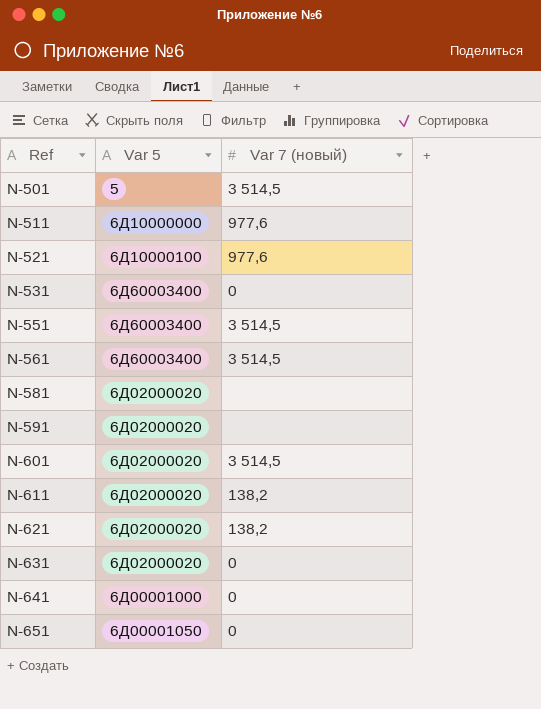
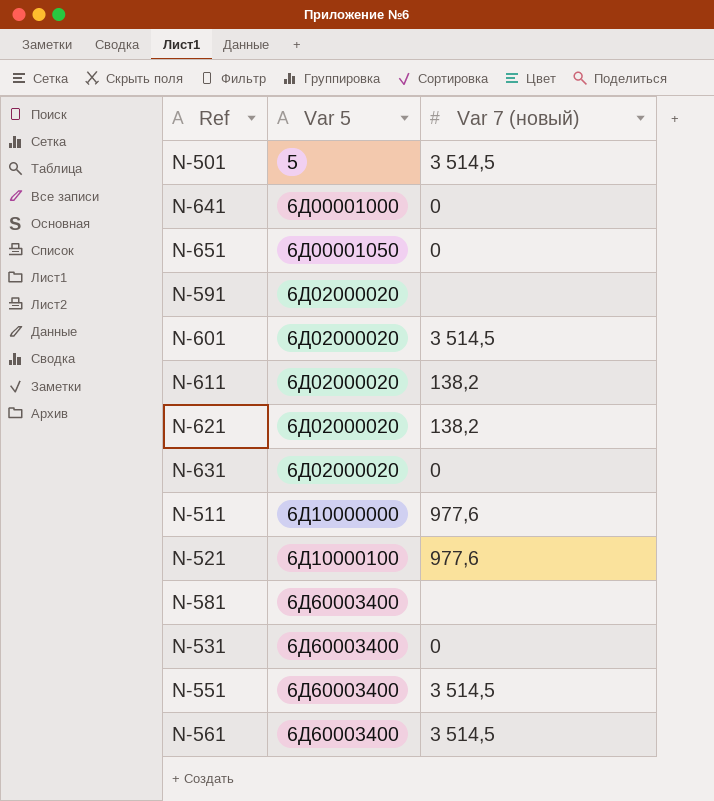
row order: Ref ascending -> Var 5 ascending
N-581 | Var 5: 6Д02000020 -> 6Д60003400

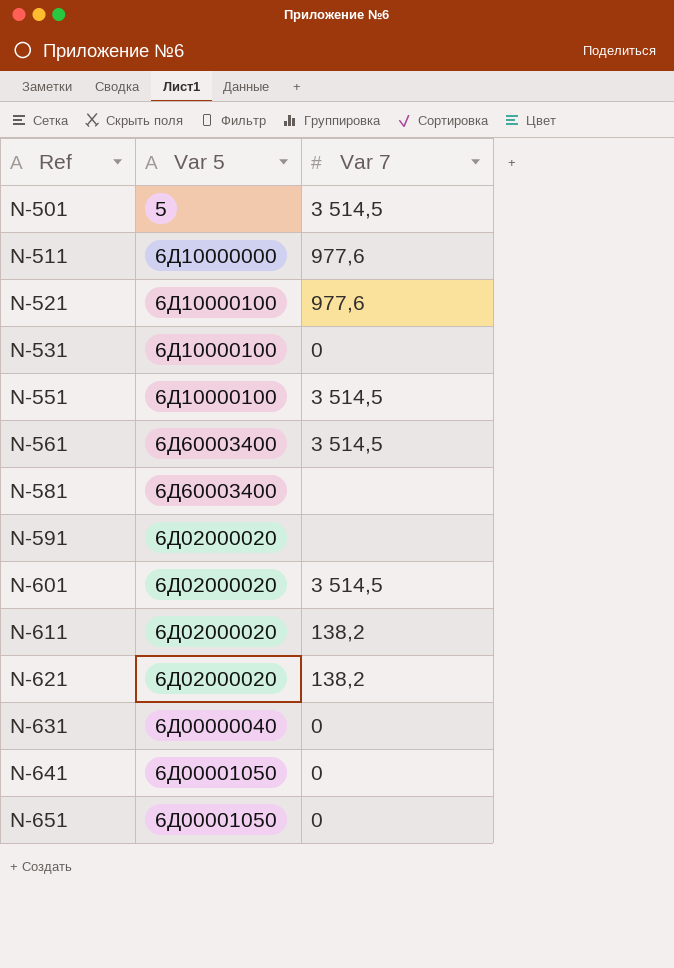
row order: Var 5 ascending -> Ref ascending
column name: Var 7 (новый) -> Var 7
N-531 | Var 5: 6Д60003400 -> 6Д10000100
N-551 | Var 5: 6Д60003400 -> 6Д10000100
N-631 | Var 5: 6Д02000020 -> 6Д00000040
N-641 | Var 5: 6Д00001000 -> 6Д00001050

